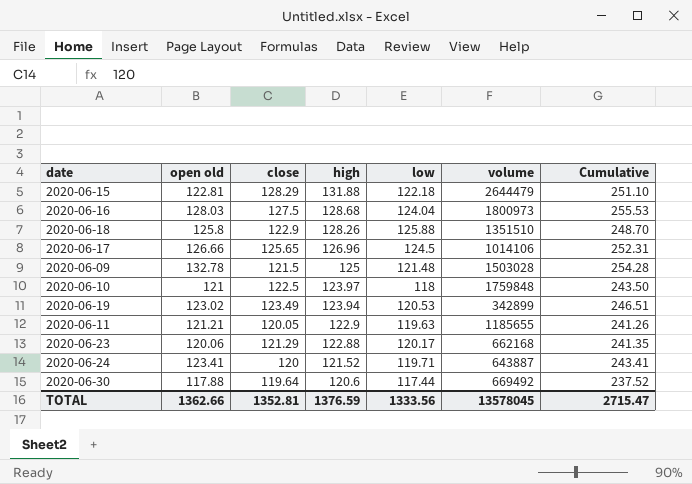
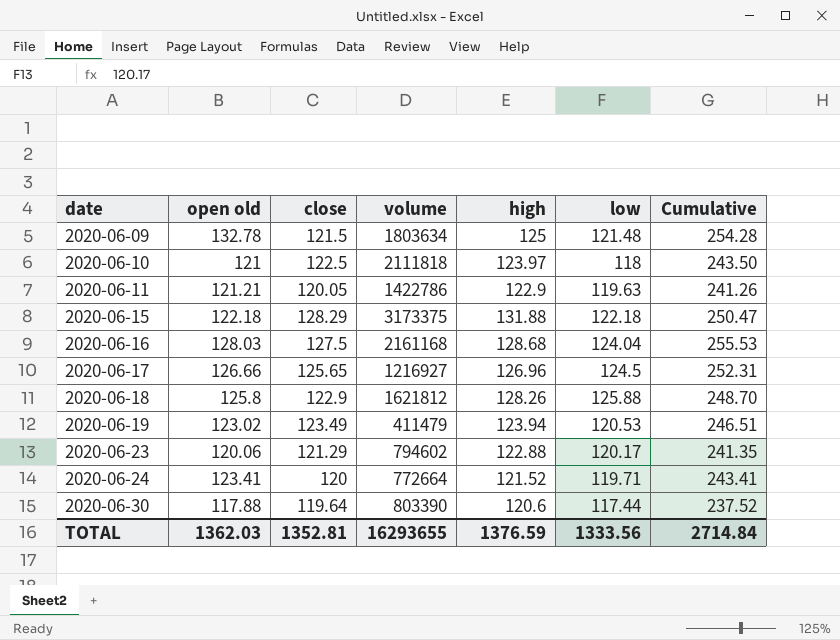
row order: high descending -> date ascending
column volume | position: 6 -> 4
2020-06-09 | volume: 1503028 -> 1803634
2020-06-10 | volume: 1759848 -> 2111818
2020-06-11 | volume: 1185655 -> 1422786
2020-06-15 | open old: 122.81 -> 122.18
2020-06-15 | volume: 2644479 -> 3173375
2020-06-15 | Cumulative: 251.10 -> 250.47
2020-06-16 | volume: 1800973 -> 2161168
2020-06-17 | volume: 1014106 -> 1216927
2020-06-18 | volume: 1351510 -> 1621812
2020-06-19 | volume: 342899 -> 411479
2020-06-23 | volume: 662168 -> 794602
2020-06-24 | volume: 643887 -> 772664
2020-06-30 | volume: 669492 -> 803390
TOTAL | open old: 1362.66 -> 1362.03
TOTAL | volume: 13578045 -> 16293655
TOTAL | Cumulative: 2715.47 -> 2714.84

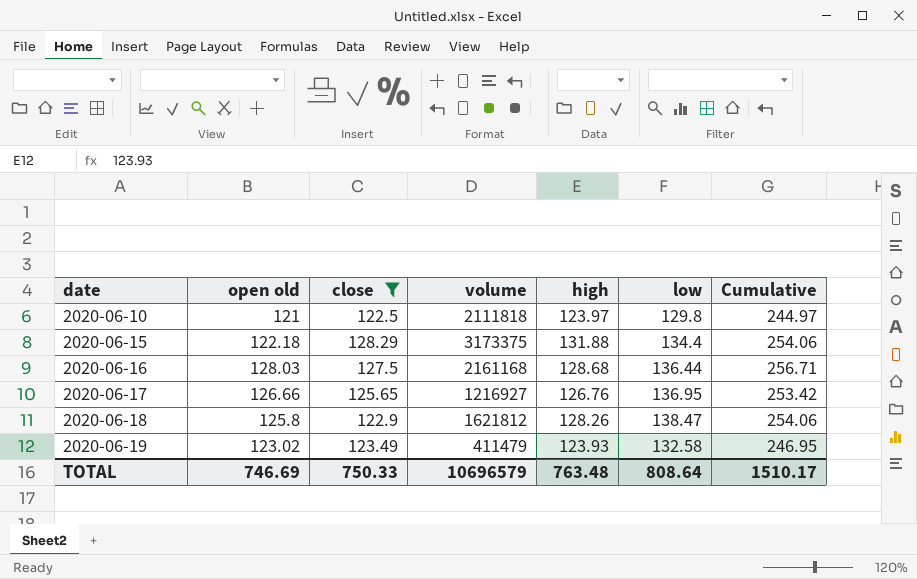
filter: none -> close >= 122.5
column Cumulative | formula: [open old] + [close] -> [open old] + [high]
2020-06-10 | low: 118 -> 129.8
2020-06-15 | low: 122.18 -> 134.4
2020-06-16 | low: 124.04 -> 136.44
2020-06-17 | high: 126.96 -> 126.76
2020-06-17 | low: 124.5 -> 136.95
2020-06-18 | low: 125.88 -> 138.47
2020-06-19 | high: 123.94 -> 123.93
2020-06-19 | low: 120.53 -> 132.58
TOTAL | open old: 1362.03 -> 746.69
TOTAL | close: 1352.81 -> 750.33
TOTAL | volume: 16293655 -> 10696579
TOTAL | high: 1376.59 -> 763.48
TOTAL | low: 1333.56 -> 808.64
TOTAL | Cumulative: 2714.84 -> 1510.17

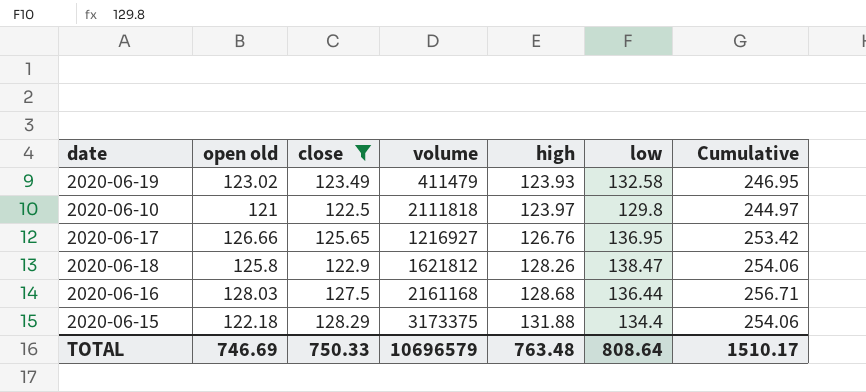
row order: date ascending -> high ascending

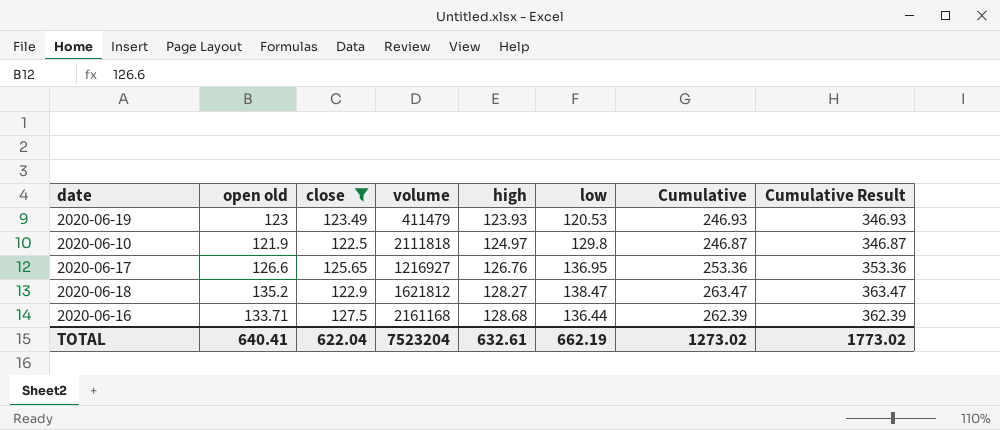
column Cumulative Result | formula: none -> [Cumulative] + 100
row 2020-06-15: 122.18 | 128.29 | 3173375 | 131.88 | 134.4 | 254.06 -> none
2020-06-19 | open old: 123.02 -> 123
2020-06-19 | low: 132.58 -> 120.53
2020-06-19 | Cumulative: 246.95 -> 246.93
2020-06-10 | open old: 121 -> 121.9
2020-06-10 | high: 123.97 -> 124.97
2020-06-10 | Cumulative: 244.97 -> 246.87
2020-06-17 | open old: 126.66 -> 126.6
2020-06-17 | Cumulative: 253.42 -> 253.36
2020-06-18 | open old: 125.8 -> 135.2
2020-06-18 | high: 128.26 -> 128.27
2020-06-18 | Cumulative: 254.06 -> 263.47
2020-06-16 | open old: 128.03 -> 133.71
2020-06-16 | Cumulative: 256.71 -> 262.39
TOTAL | open old: 746.69 -> 640.41
TOTAL | close: 750.33 -> 622.04
TOTAL | volume: 10696579 -> 7523204
TOTAL | high: 763.48 -> 632.61
TOTAL | low: 808.64 -> 662.19
TOTAL | Cumulative: 1510.17 -> 1273.02

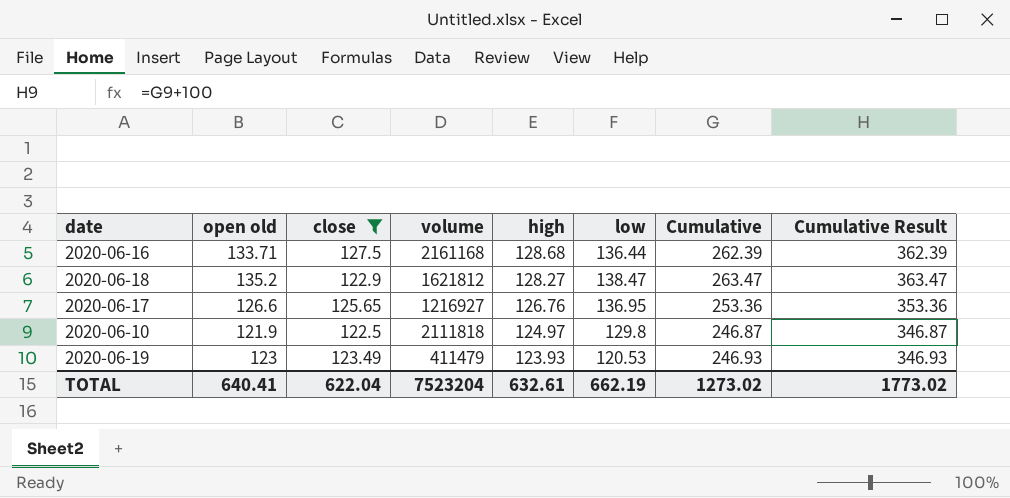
row order: high ascending -> high descending

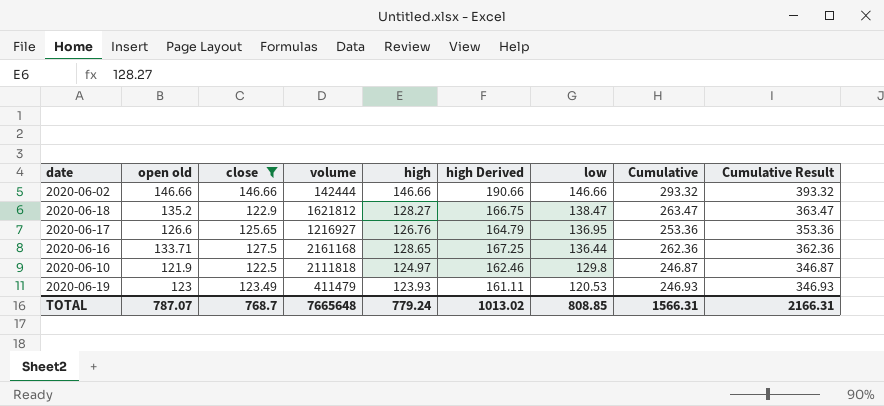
row order: high descending -> low descending
column high Derived | formula: none -> [high] * 1.3
row 2020-06-02: none -> 146.66 | 146.66 | 142444 | 146.66 | 190.66 | 146.66 | 293.32 | 393.32
2020-06-16 | high: 128.68 -> 128.65
2020-06-16 | Cumulative: 262.39 -> 262.36
2020-06-16 | Cumulative Result: 362.39 -> 362.36
TOTAL | open old: 640.41 -> 787.07
TOTAL | close: 622.04 -> 768.7
TOTAL | volume: 7523204 -> 7665648
TOTAL | high: 632.61 -> 779.24
TOTAL | low: 662.19 -> 808.85
TOTAL | Cumulative: 1273.02 -> 1566.31
TOTAL | Cumulative Result: 1773.02 -> 2166.31

